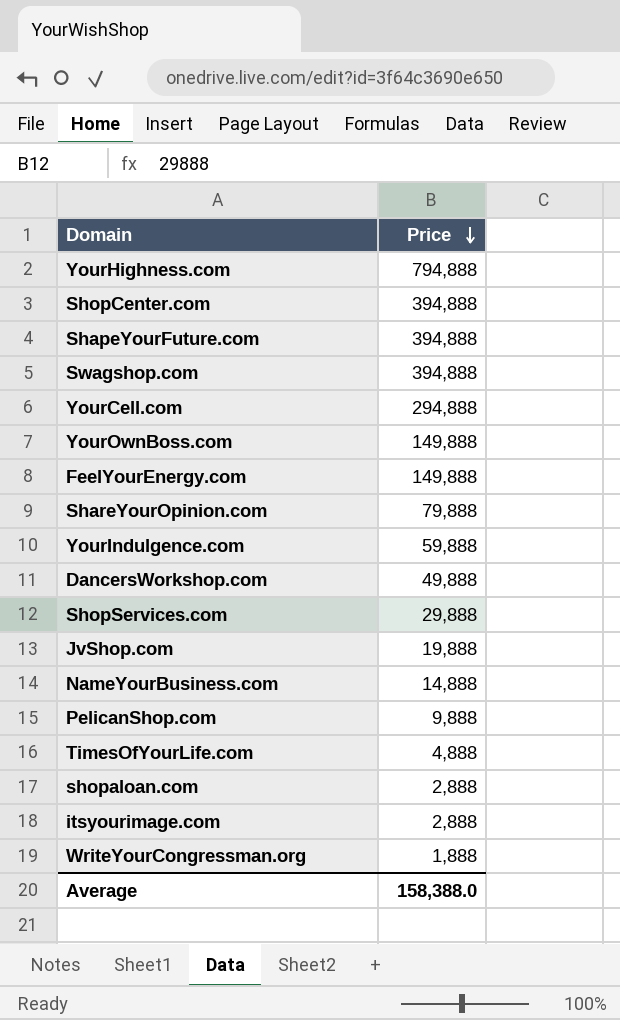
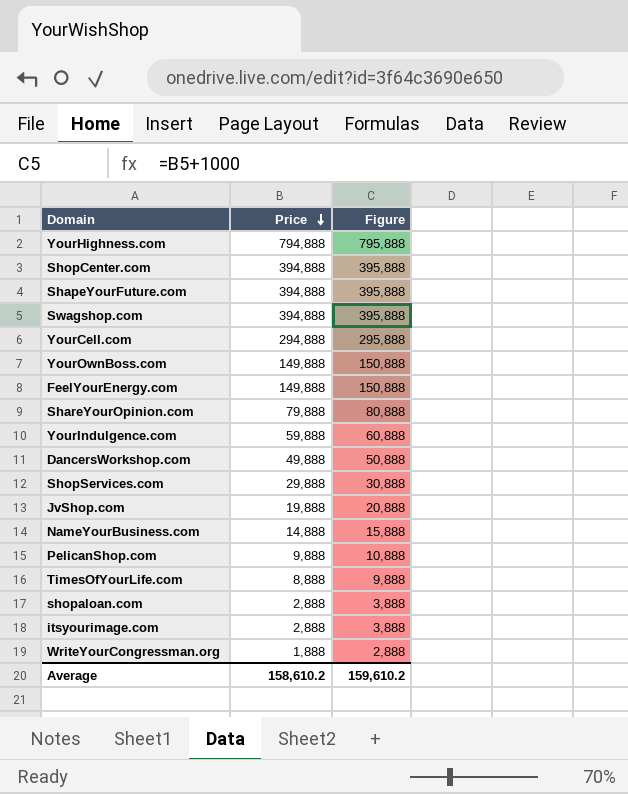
column Figure | formula: none -> [Price] + 1000
TimesOfYourLife.com | Price: 4,888 -> 8,888
Average | Price: 158,388.0 -> 158,610.2

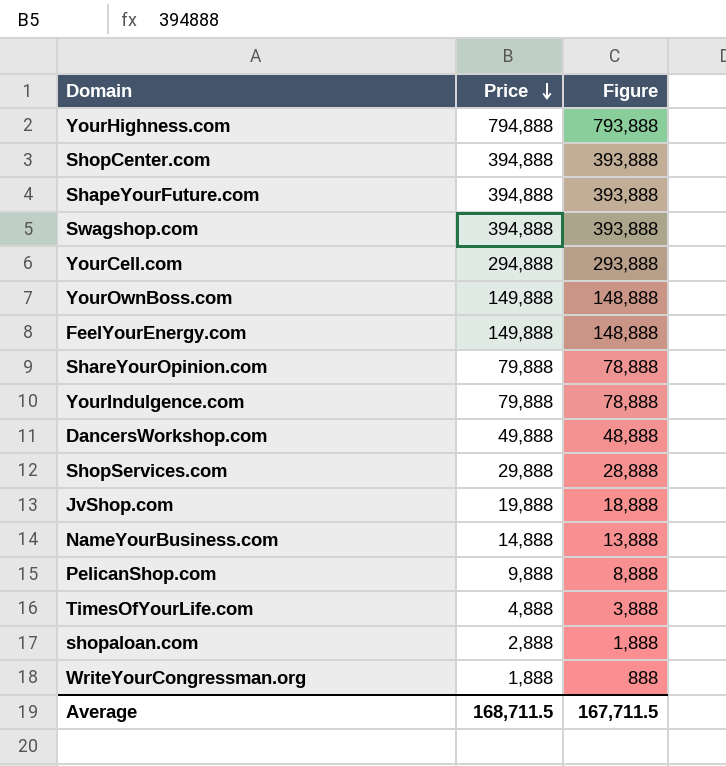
column Figure | formula: [Price] + 1000 -> [Price] - 1000
row itsyourimage.com: 2,888 | 3,888 -> none
YourIndulgence.com | Price: 59,888 -> 79,888
TimesOfYourLife.com | Price: 8,888 -> 4,888
Average | Price: 158,610.2 -> 168,711.5
Average | Figure: 159,610.2 -> 167,711.5

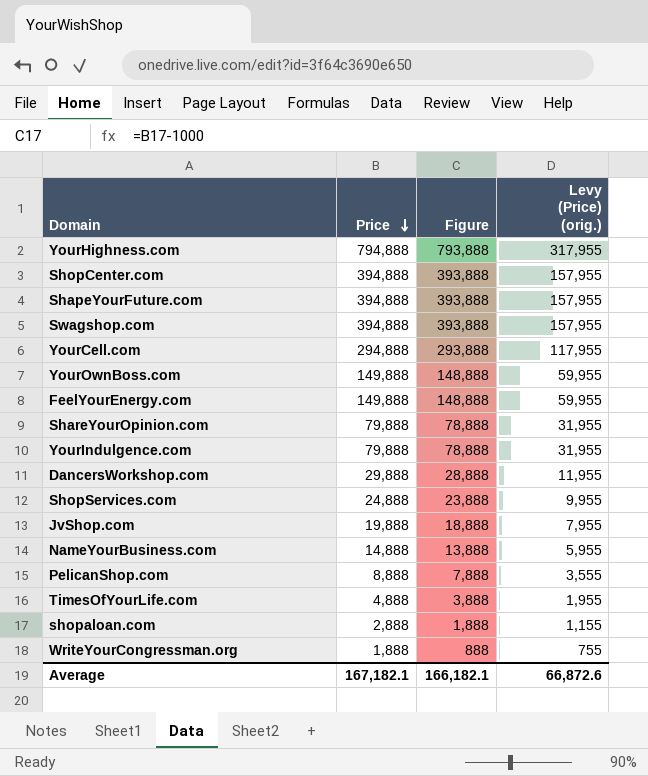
column Levy (Price) (orig.) | formula: none -> [Price] * 0.4
DancersWorkshop.com | Price: 49,888 -> 29,888
DancersWorkshop.com | Figure: 48,888 -> 28,888
ShopServices.com | Price: 29,888 -> 24,888
ShopServices.com | Figure: 28,888 -> 23,888
PelicanShop.com | Price: 9,888 -> 8,888
PelicanShop.com | Figure: 8,888 -> 7,888
Average | Price: 168,711.5 -> 167,182.1
Average | Figure: 167,711.5 -> 166,182.1

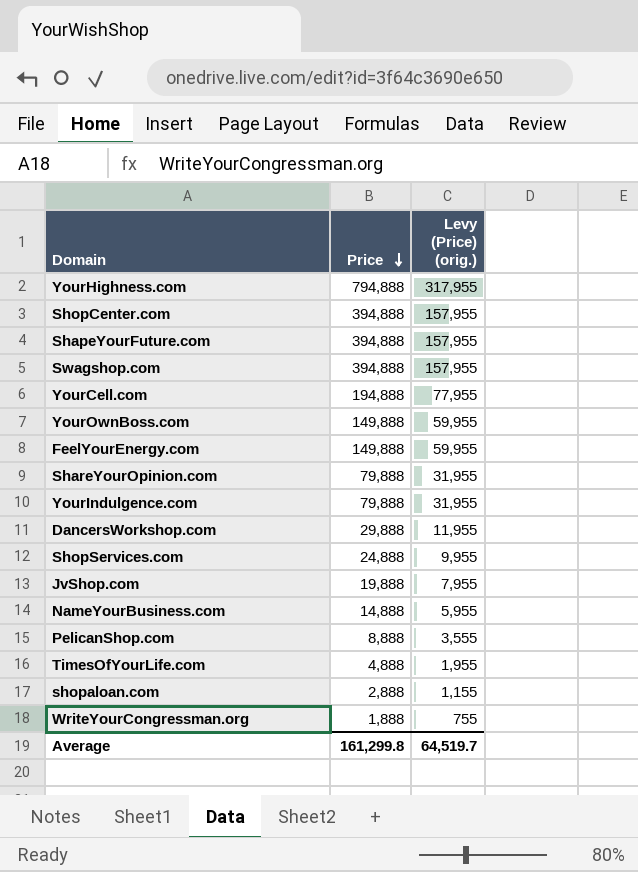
column Figure | formula: [Price] - 1000 -> none
YourCell.com | Price: 294,888 -> 194,888
YourCell.com | Levy (Price) (orig.): 117,955 -> 77,955
Average | Price: 167,182.1 -> 161,299.8
Average | Levy (Price) (orig.): 66,872.6 -> 64,519.7

